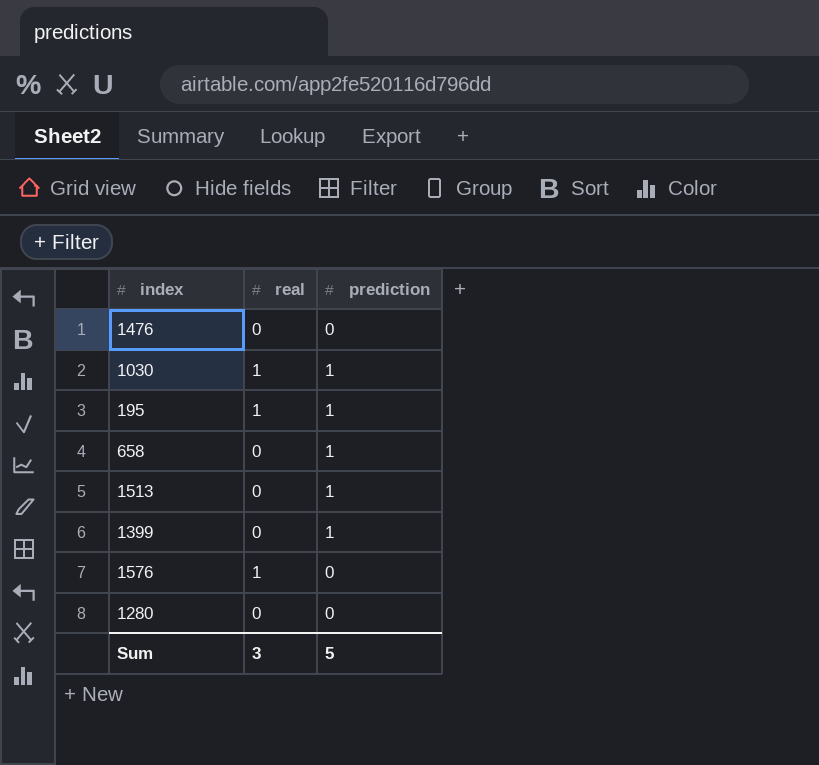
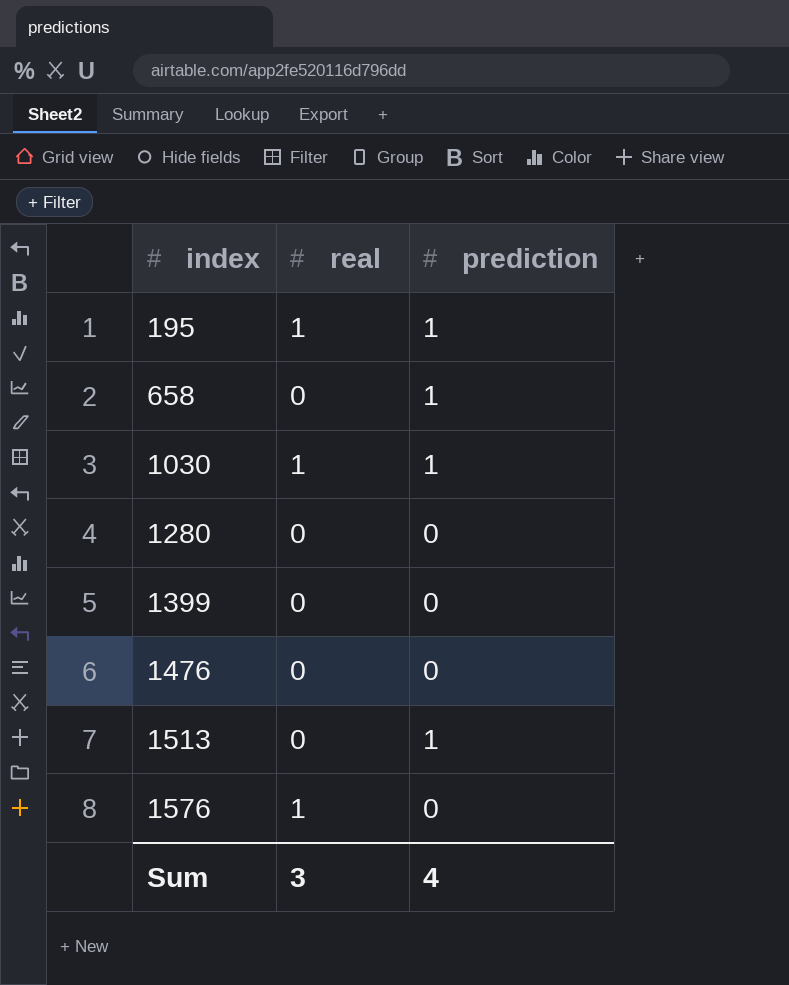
row order: none -> index ascending
1399 | prediction: 1 -> 0
Sum | prediction: 5 -> 4

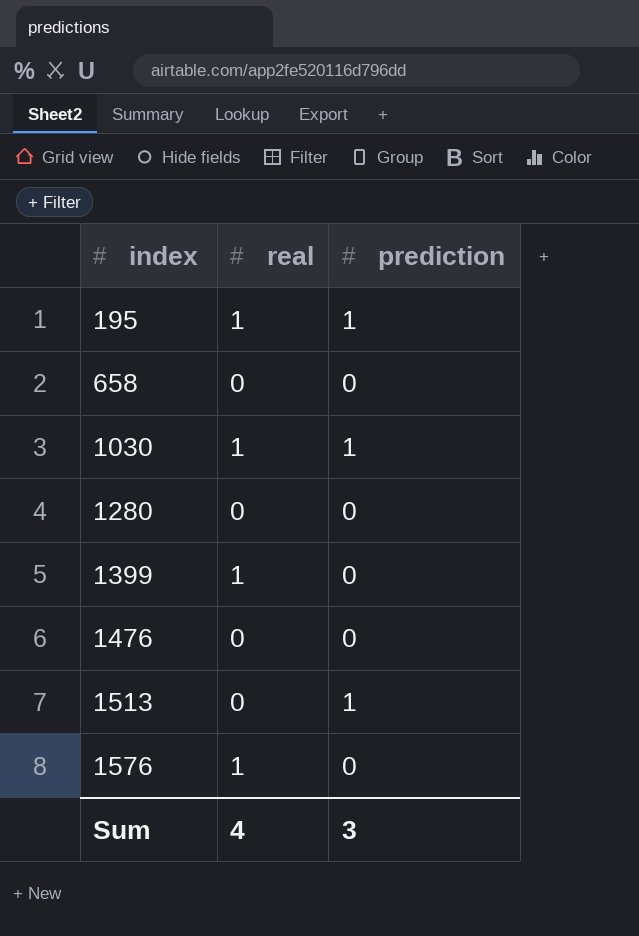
658 | prediction: 1 -> 0
1399 | real: 0 -> 1
Sum | real: 3 -> 4
Sum | prediction: 4 -> 3

